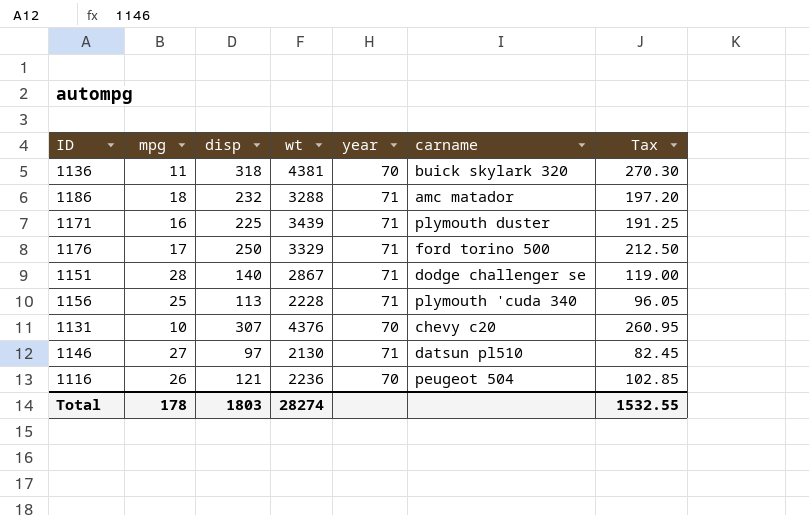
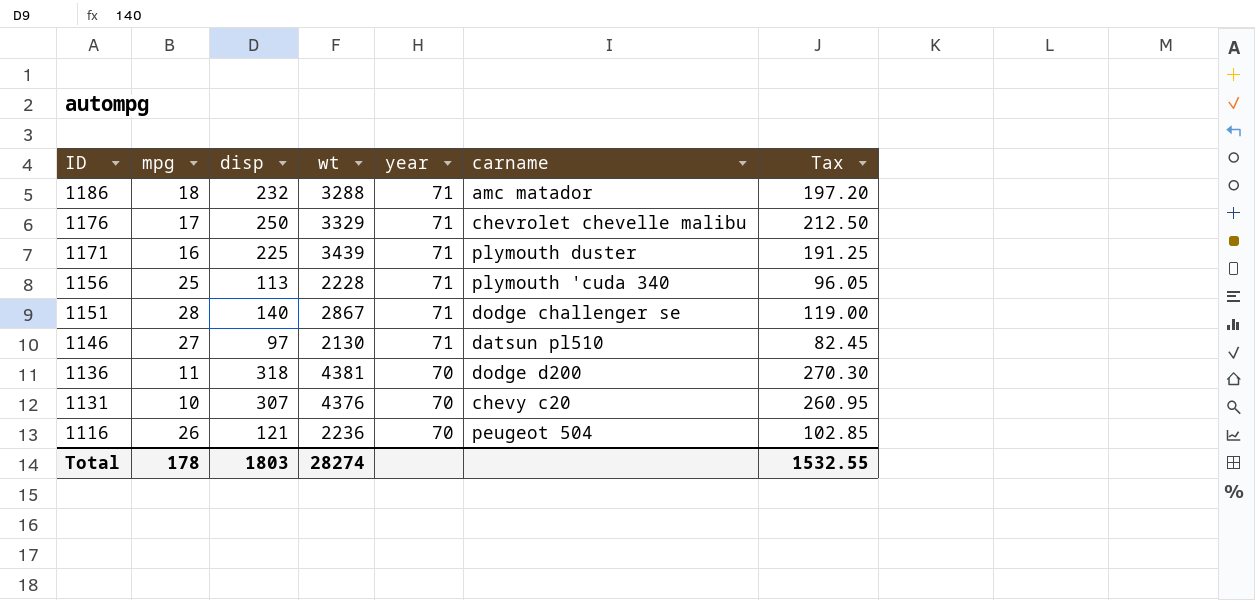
row order: none -> ID descending
1176 | carname: ford torino 500 -> chevrolet chevelle malibu
1136 | carname: buick skylark 320 -> dodge d200

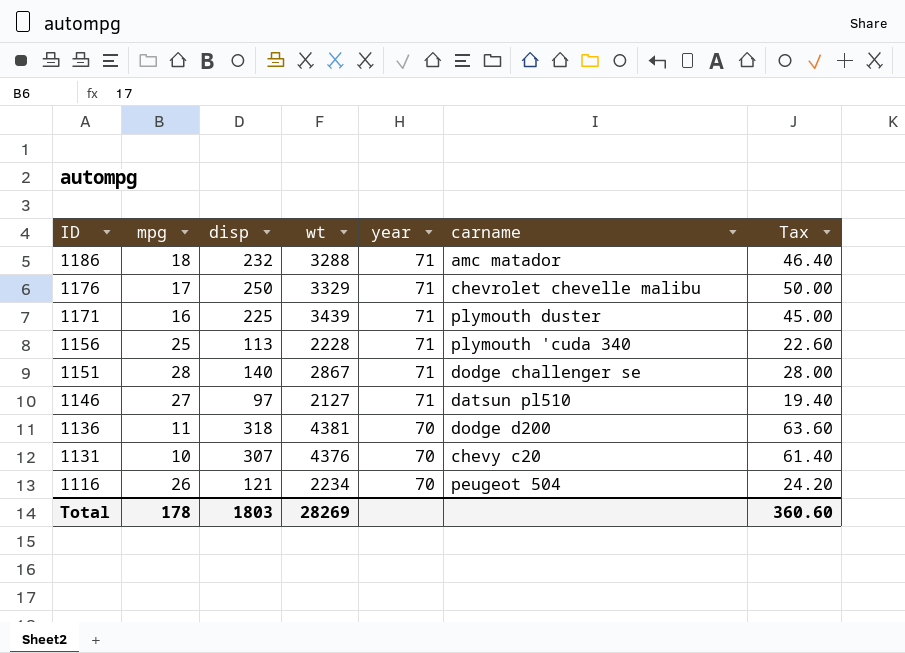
column Tax | formula: [disp] * 0.85 -> [disp] * 0.2
1146 | wt: 2130 -> 2127
1116 | wt: 2236 -> 2234
Total | wt: 28274 -> 28269
Total | Tax: 1532.55 -> 360.60

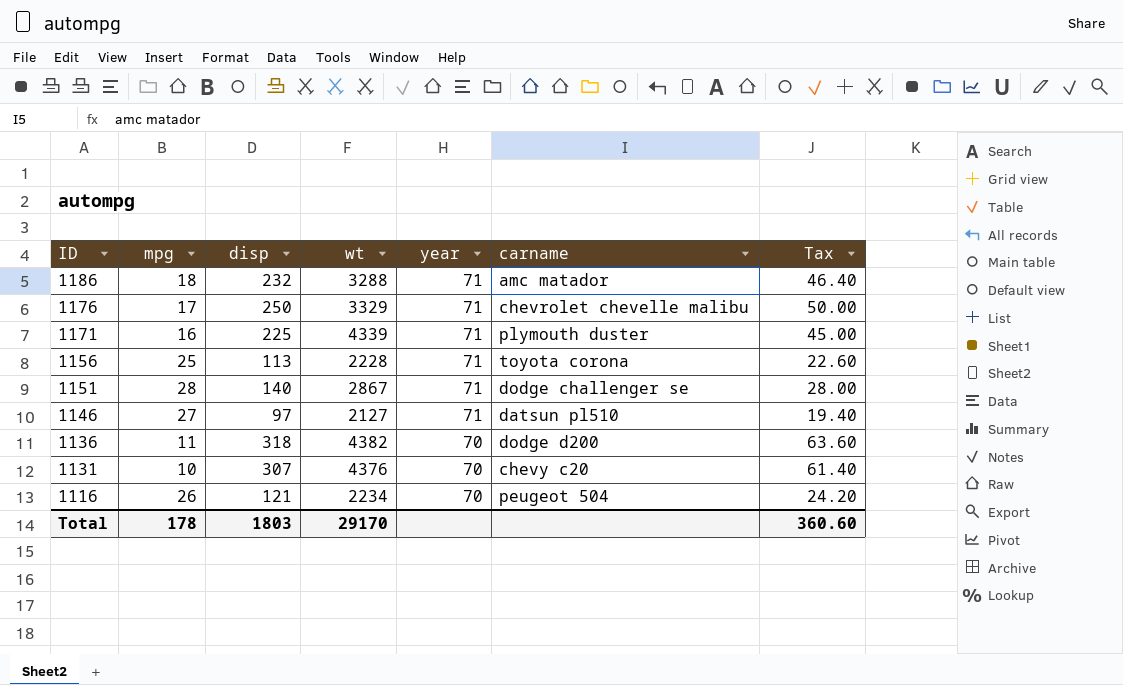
1171 | wt: 3439 -> 4339
1156 | carname: plymouth 'cuda 340 -> toyota corona
1136 | wt: 4381 -> 4382
Total | wt: 28269 -> 29170

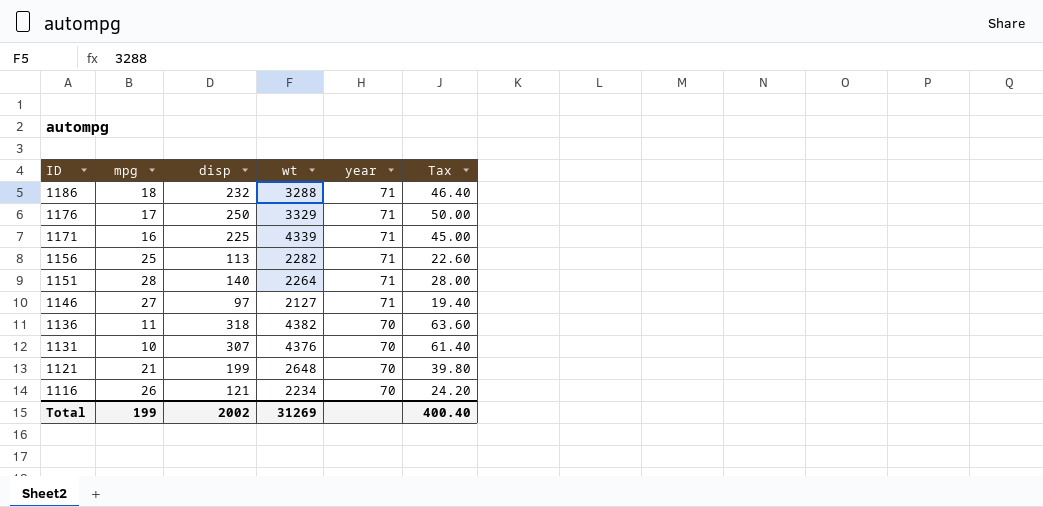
column carname | position: 6 -> none
1156 | wt: 2228 -> 2282
1151 | wt: 2867 -> 2264
row 1121: none -> 21 | 199 | 2648 | 70 | 39.80
Total | mpg: 178 -> 199
Total | disp: 1803 -> 2002
Total | wt: 29170 -> 31269
Total | Tax: 360.60 -> 400.40

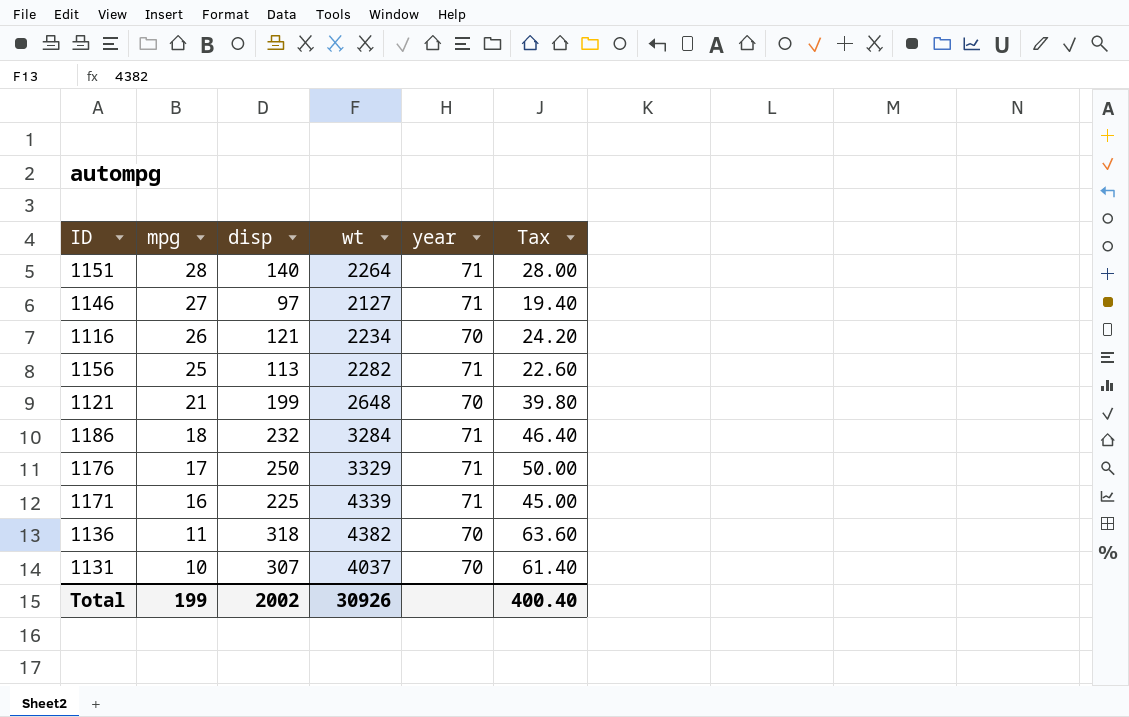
row order: ID descending -> mpg descending
1186 | wt: 3288 -> 3284
1131 | wt: 4376 -> 4037
Total | wt: 31269 -> 30926

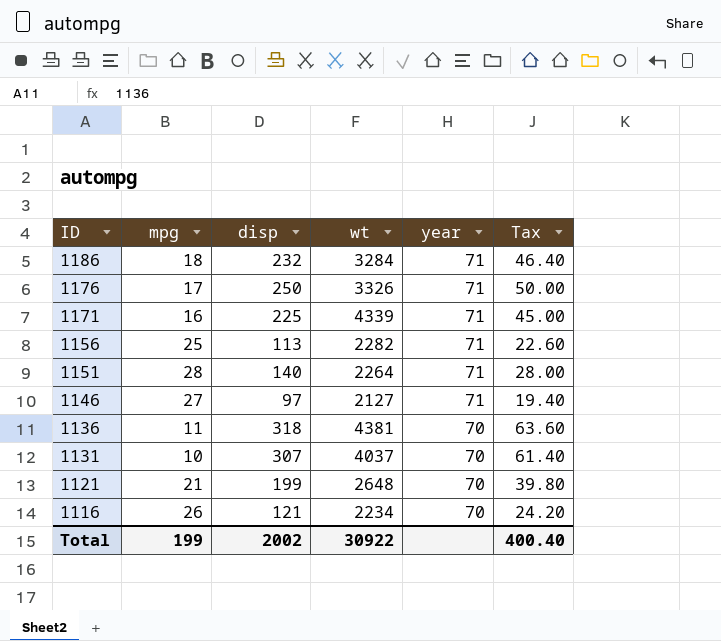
row order: mpg descending -> ID descending
1176 | wt: 3329 -> 3326
1136 | wt: 4382 -> 4381
Total | wt: 30926 -> 30922

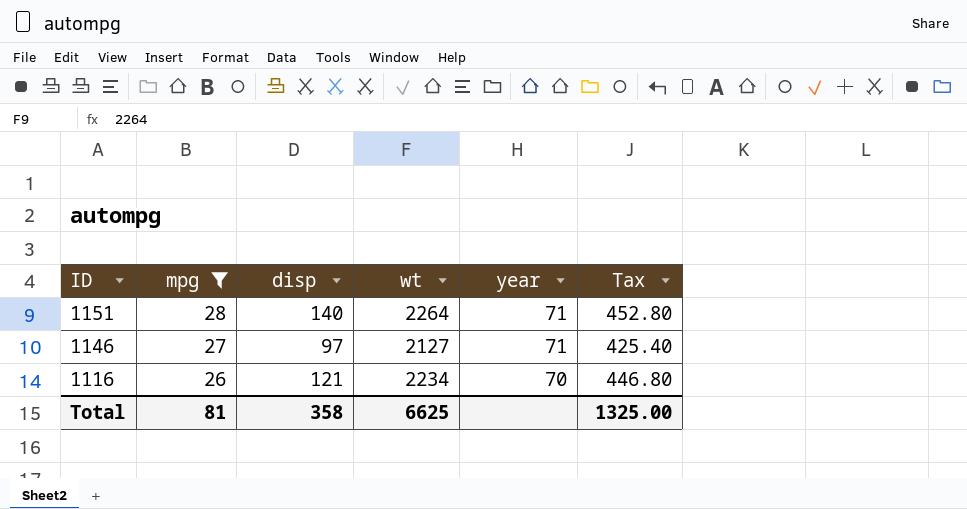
filter: none -> mpg >= 26
column Tax | formula: [disp] * 0.2 -> [wt] * 0.2
Total | mpg: 199 -> 81
Total | disp: 2002 -> 358
Total | wt: 30922 -> 6625
Total | Tax: 400.40 -> 1325.00

